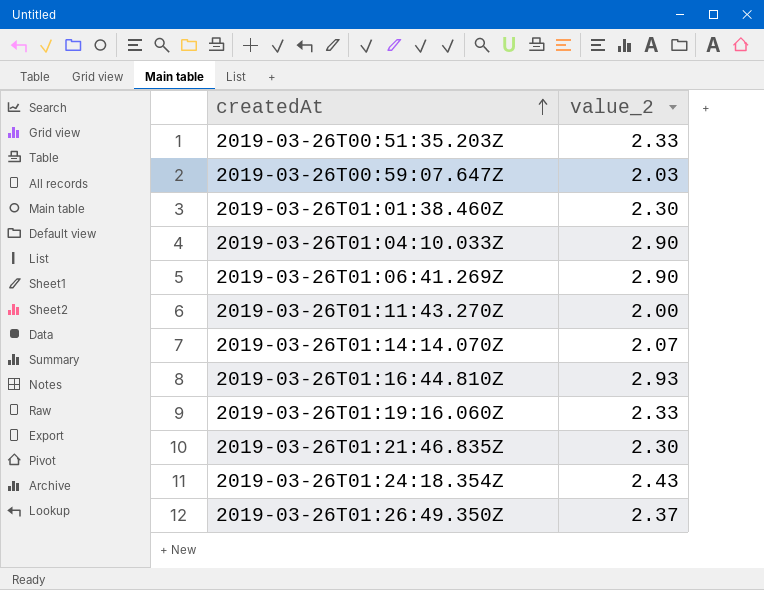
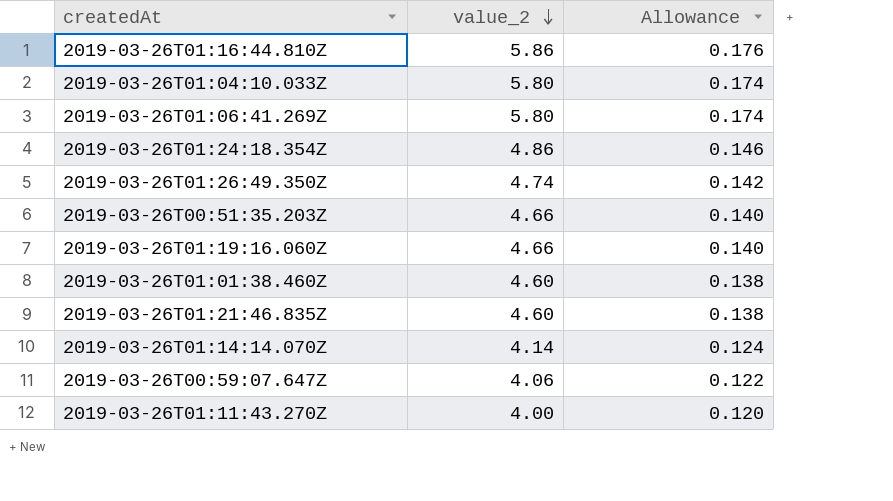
row order: createdAt ascending -> value_2 descending
column Allowance | formula: none -> [value_2] * 0.03
2019-03-26T01:16:44.810Z | value_2: 2.93 -> 5.86
2019-03-26T01:04:10.033Z | value_2: 2.90 -> 5.80
2019-03-26T01:06:41.269Z | value_2: 2.90 -> 5.80
2019-03-26T01:24:18.354Z | value_2: 2.43 -> 4.86
2019-03-26T01:26:49.350Z | value_2: 2.37 -> 4.74
2019-03-26T00:51:35.203Z | value_2: 2.33 -> 4.66
2019-03-26T01:19:16.060Z | value_2: 2.33 -> 4.66
2019-03-26T01:01:38.460Z | value_2: 2.30 -> 4.60
2019-03-26T01:21:46.835Z | value_2: 2.30 -> 4.60
2019-03-26T01:14:14.070Z | value_2: 2.07 -> 4.14
2019-03-26T00:59:07.647Z | value_2: 2.03 -> 4.06
2019-03-26T01:11:43.270Z | value_2: 2.00 -> 4.00

